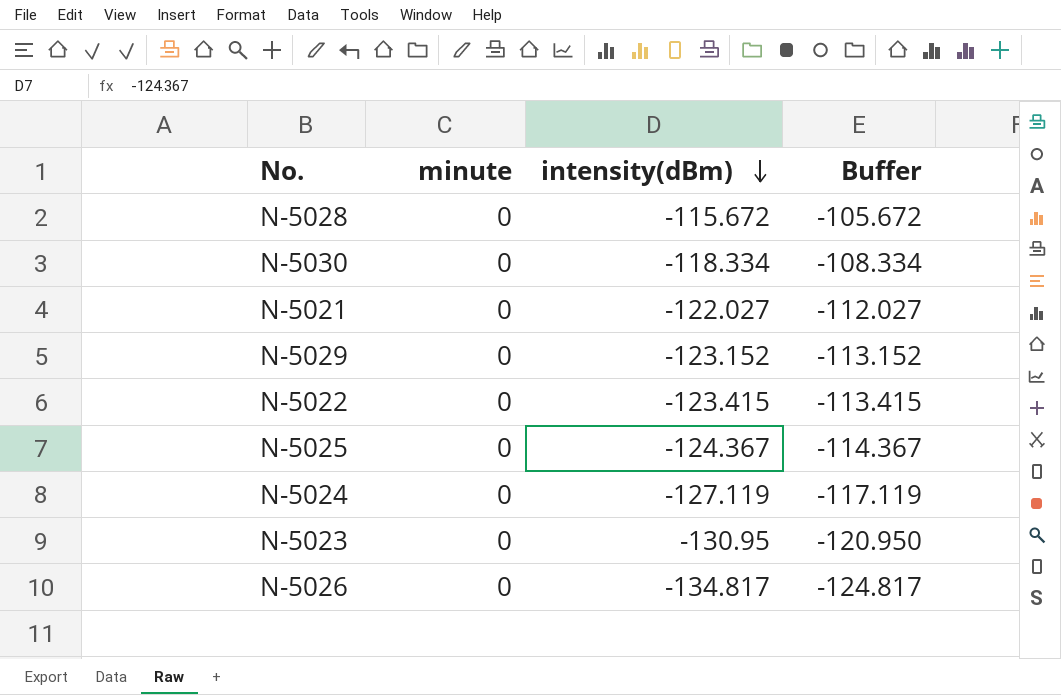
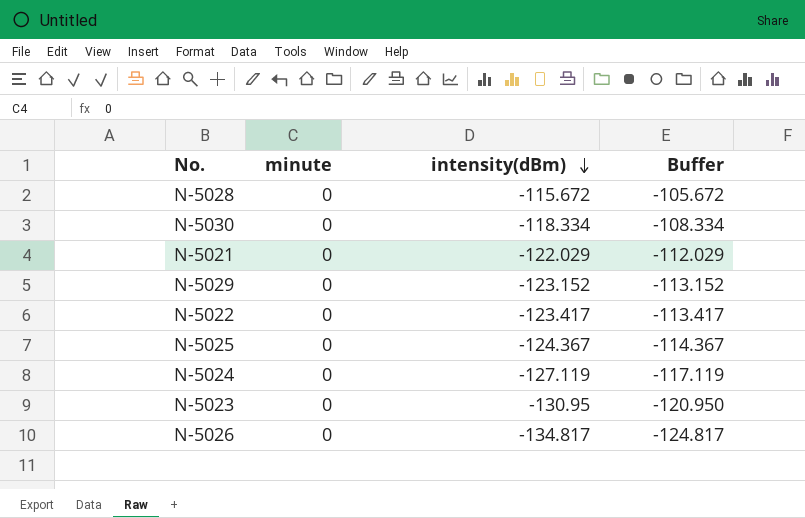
N-5021 | intensity(dBm): -122.027 -> -122.029
N-5021 | Buffer: -112.027 -> -112.029
N-5022 | intensity(dBm): -123.415 -> -123.417
N-5022 | Buffer: -113.415 -> -113.417

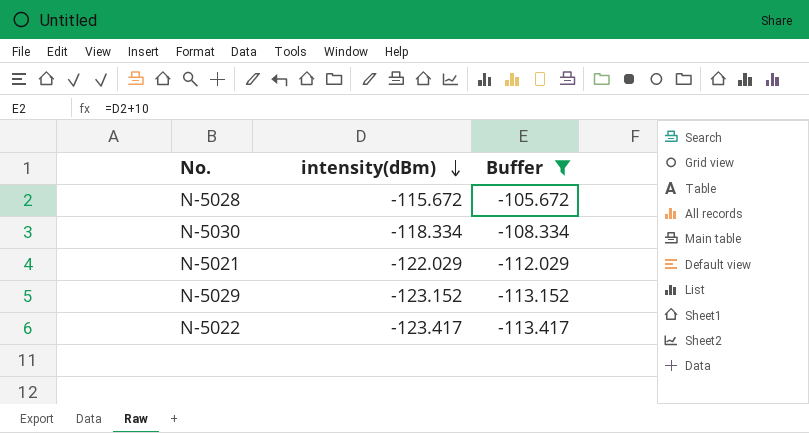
filter: none -> Buffer >= -113.417
column minute | position: 2 -> none

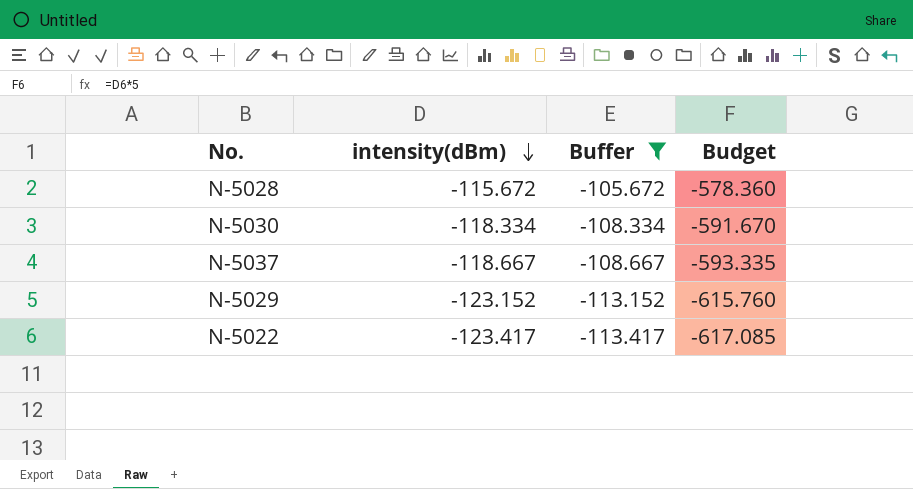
column Budget | formula: none -> [intensity(dBm)] * 5
row N-5021: -122.029 | -112.029 -> none
row N-5037: none -> -118.667 | -108.667 | -593.335

